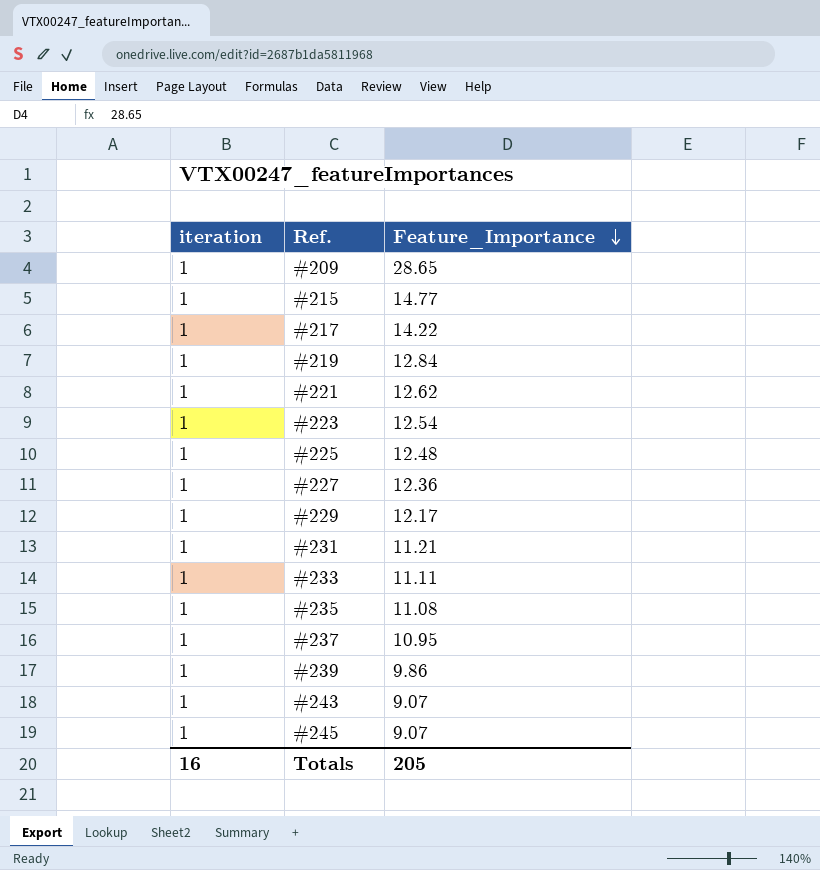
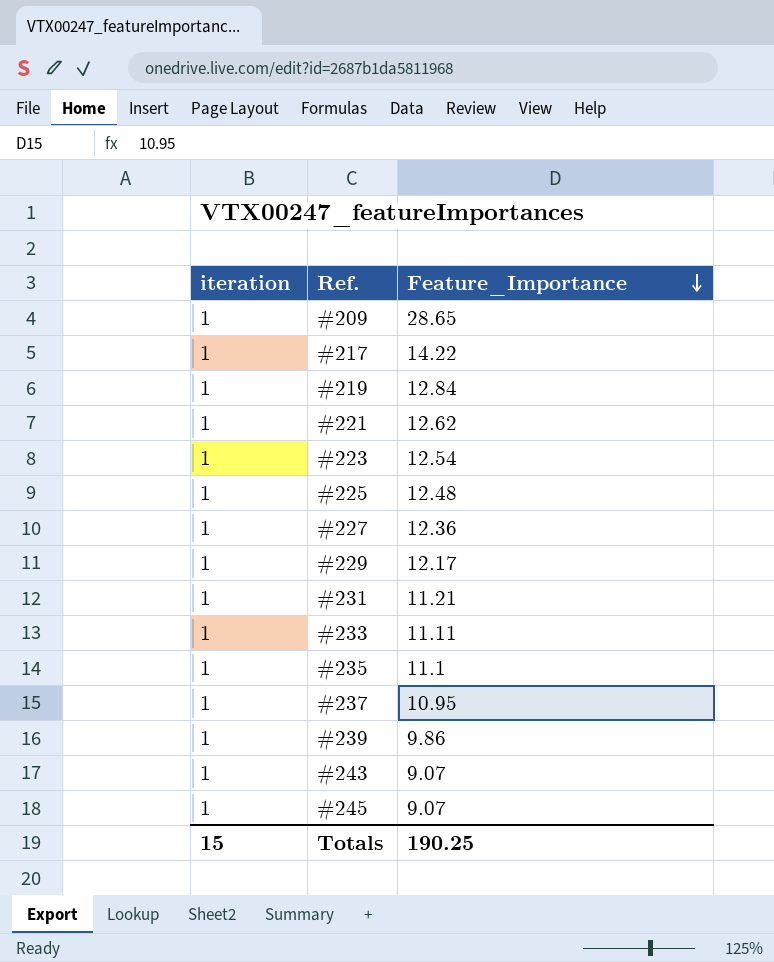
row #215: 1 | 14.77 -> none
#235 | Feature_Importance: 11.08 -> 11.1
Totals | iteration: 16 -> 15
Totals | Feature_Importance: 205 -> 190.25

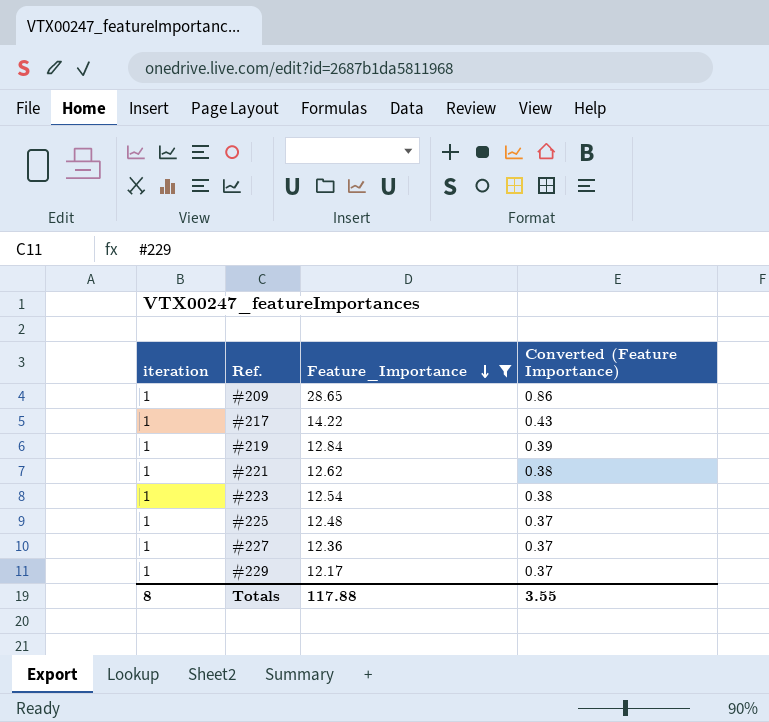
filter: none -> Feature_Importance >= 12.17
column Converted (Feature Importance) | formula: none -> [Feature_Importance] * 0.03
Totals | iteration: 15 -> 8
Totals | Feature_Importance: 190.25 -> 117.88

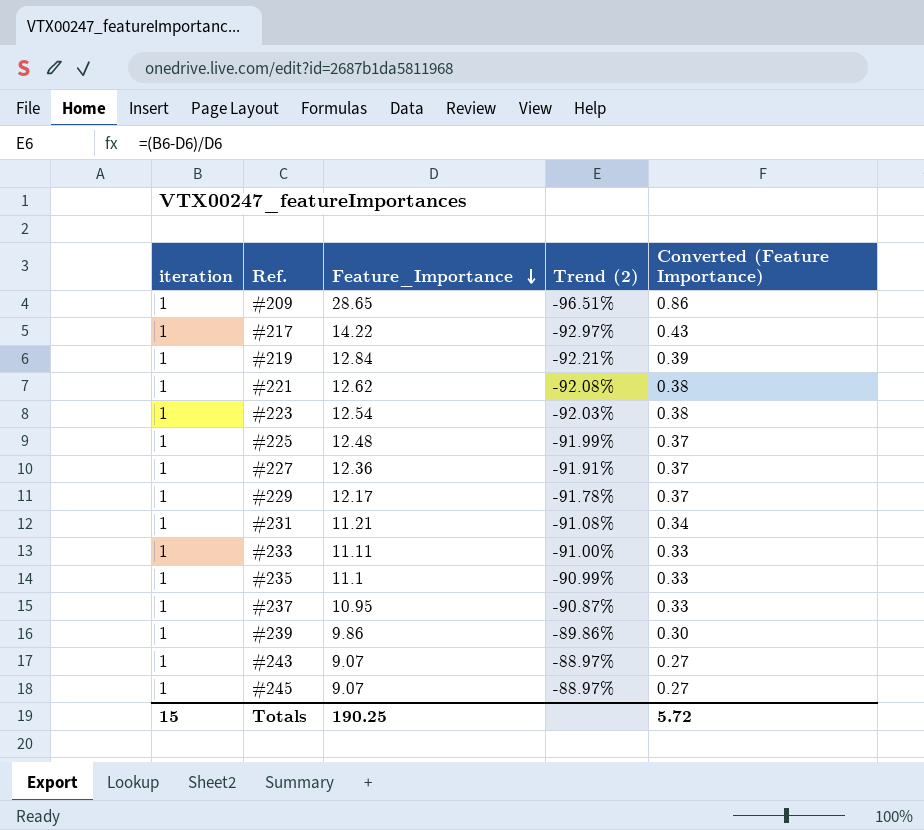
filter: Feature_Importance >= 12.17 -> none
column Trend (2) | formula: none -> ([iteration] - [Feature_Importance]) / [Feature_Importance]
Totals | iteration: 8 -> 15
Totals | Feature_Importance: 117.88 -> 190.25
Totals | Converted (Feature Importance): 3.55 -> 5.72

